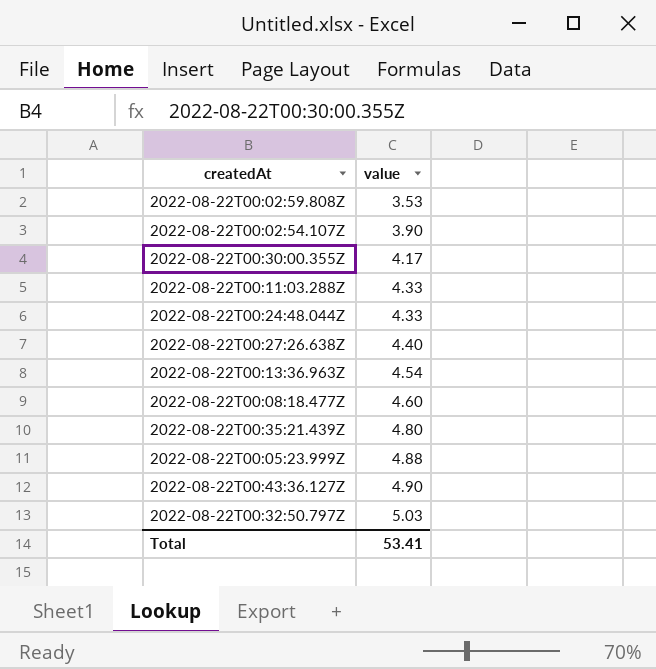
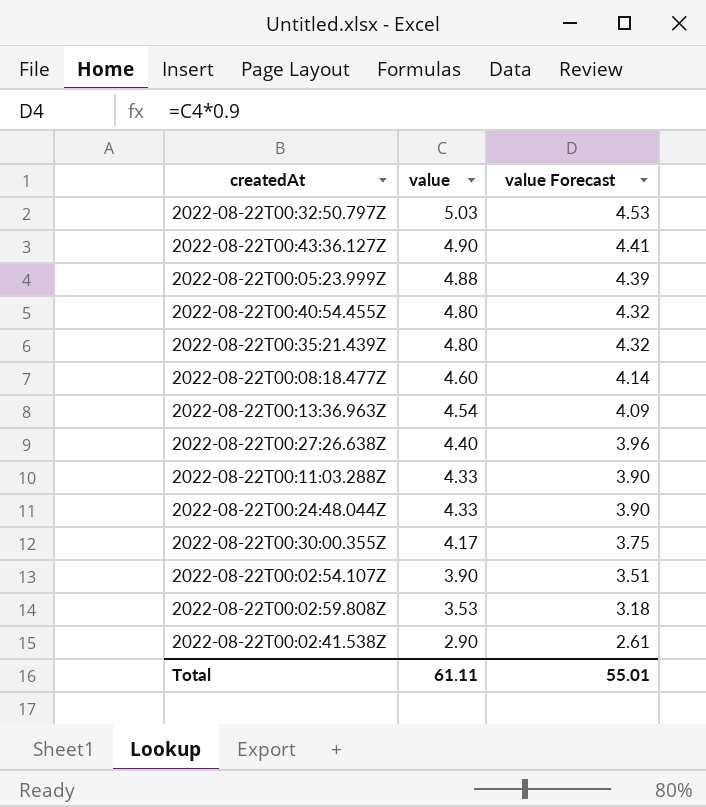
row order: value ascending -> value descending
column value Forecast | formula: none -> [value] * 0.9
row 2022-08-22T00:40:54.455Z: none -> 4.80 | 4.32
row 2022-08-22T00:02:41.538Z: none -> 2.90 | 2.61
Total | value: 53.41 -> 61.11

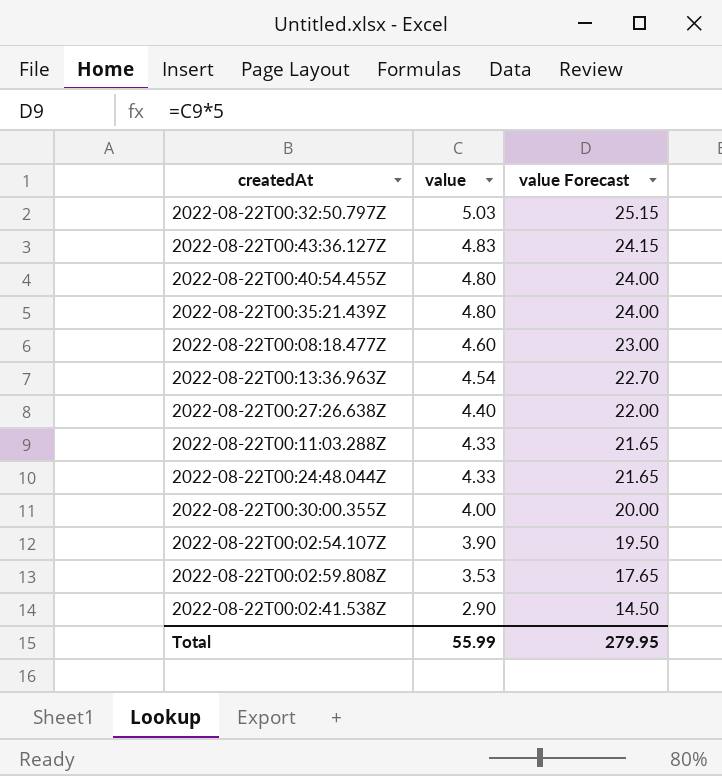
column value Forecast | formula: [value] * 0.9 -> [value] * 5
row 2022-08-22T00:05:23.999Z: 4.88 | 4.39 -> none
2022-08-22T00:43:36.127Z | value: 4.90 -> 4.83
2022-08-22T00:30:00.355Z | value: 4.17 -> 4.00
Total | value: 61.11 -> 55.99
Total | value Forecast: 55.01 -> 279.95

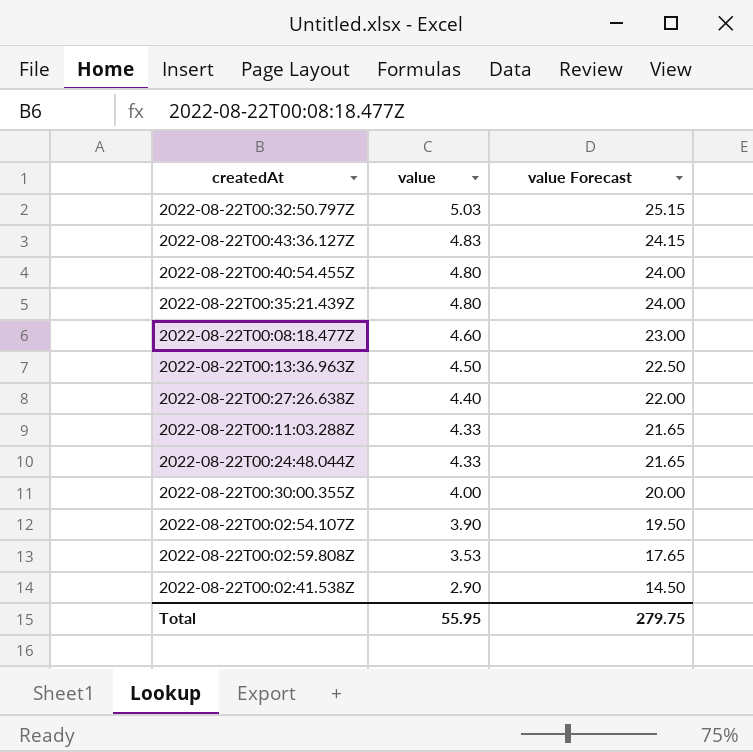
2022-08-22T00:13:36.963Z | value: 4.54 -> 4.50
2022-08-22T00:13:36.963Z | value Forecast: 22.70 -> 22.50
Total | value: 55.99 -> 55.95
Total | value Forecast: 279.95 -> 279.75

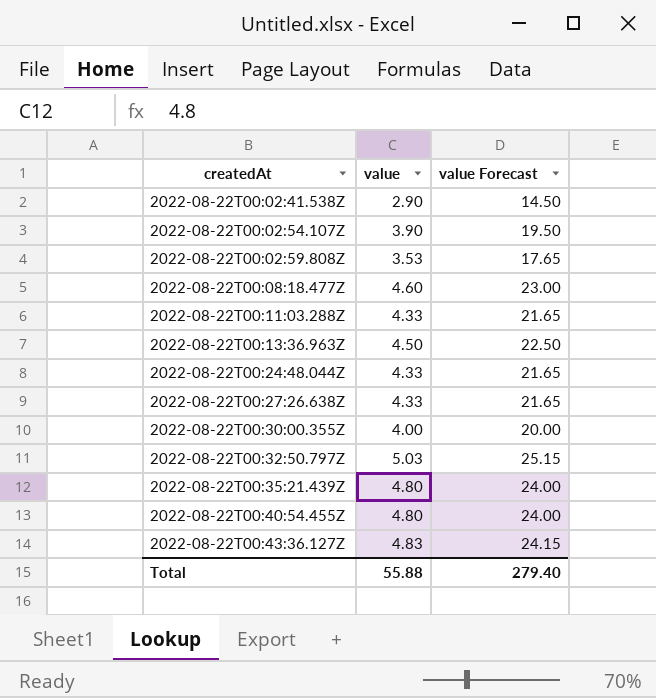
row order: value descending -> createdAt ascending
2022-08-22T00:27:26.638Z | value: 4.40 -> 4.33
2022-08-22T00:27:26.638Z | value Forecast: 22.00 -> 21.65
Total | value: 55.95 -> 55.88
Total | value Forecast: 279.75 -> 279.40

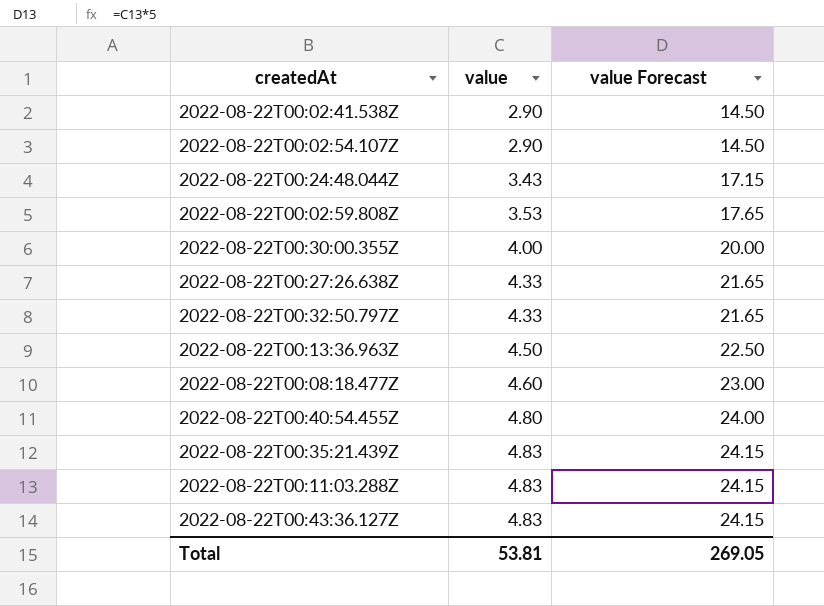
row order: createdAt ascending -> value ascending
2022-08-22T00:02:54.107Z | value: 3.90 -> 2.90
2022-08-22T00:02:54.107Z | value Forecast: 19.50 -> 14.50
2022-08-22T00:24:48.044Z | value: 4.33 -> 3.43
2022-08-22T00:24:48.044Z | value Forecast: 21.65 -> 17.15
2022-08-22T00:32:50.797Z | value: 5.03 -> 4.33
2022-08-22T00:32:50.797Z | value Forecast: 25.15 -> 21.65
2022-08-22T00:35:21.439Z | value: 4.80 -> 4.83
2022-08-22T00:35:21.439Z | value Forecast: 24.00 -> 24.15
2022-08-22T00:11:03.288Z | value: 4.33 -> 4.83
2022-08-22T00:11:03.288Z | value Forecast: 21.65 -> 24.15
Total | value: 55.88 -> 53.81
Total | value Forecast: 279.40 -> 269.05

